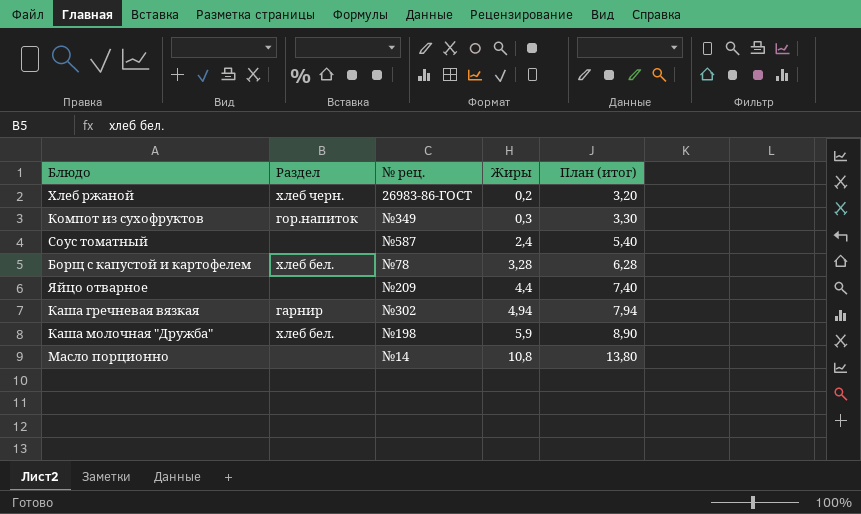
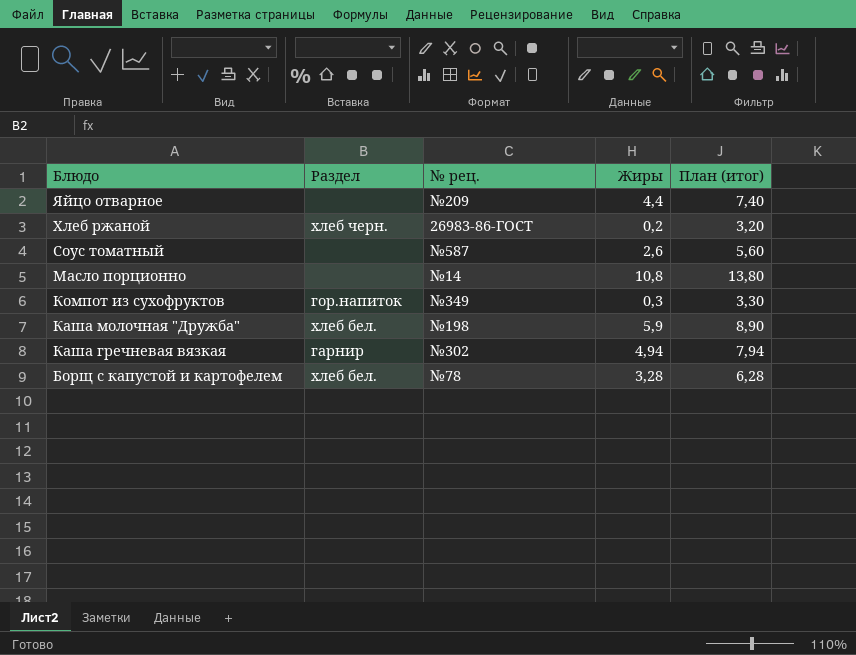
row order: Жиры ascending -> Блюдо descending
Соус томатный | Жиры: 2,4 -> 2,6
Соус томатный | План (итог): 5,40 -> 5,60

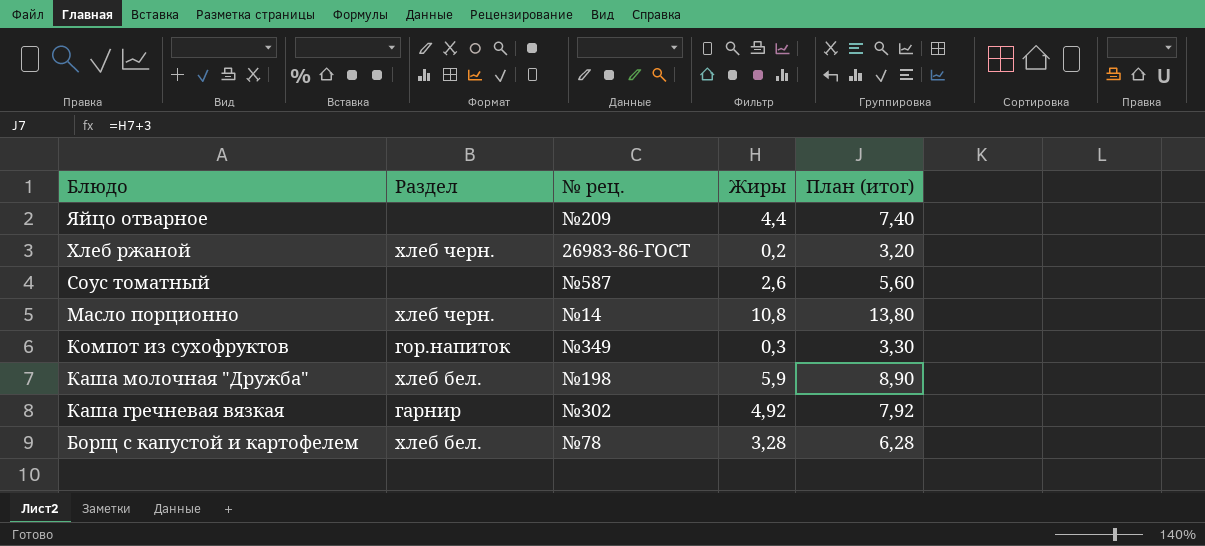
Масло порционно | Раздел: none -> хлеб черн.
Каша гречневая вязкая | Жиры: 4,94 -> 4,92
Каша гречневая вязкая | План (итог): 7,94 -> 7,92

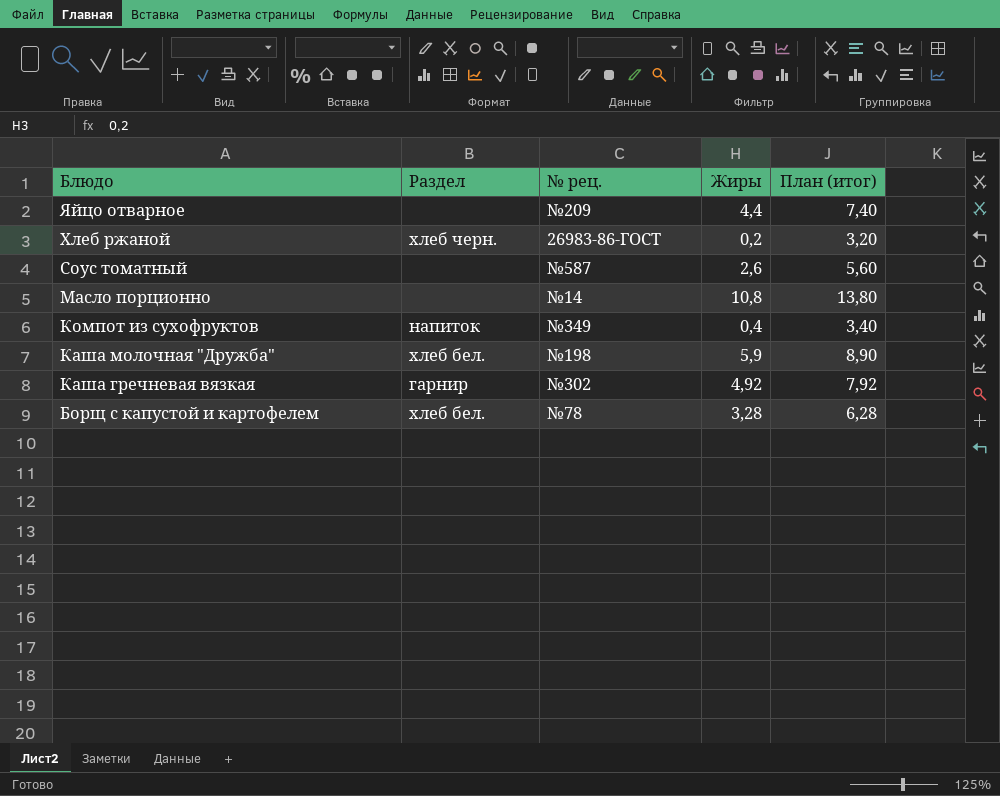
Масло порционно | Раздел: хлеб черн. -> none
Компот из сухофруктов | Раздел: гор.напиток -> напиток
Компот из сухофруктов | Жиры: 0,3 -> 0,4
Компот из сухофруктов | План (итог): 3,30 -> 3,40

